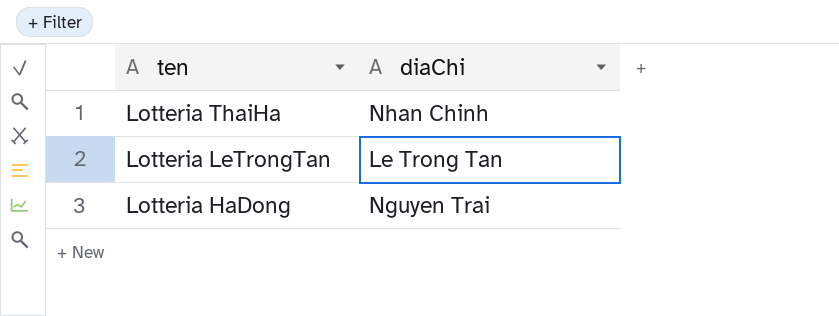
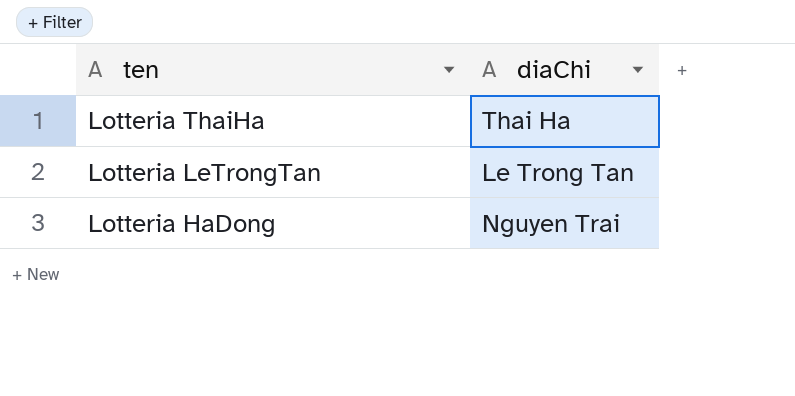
Lotteria ThaiHa | diaChi: Nhan Chinh -> Thai Ha

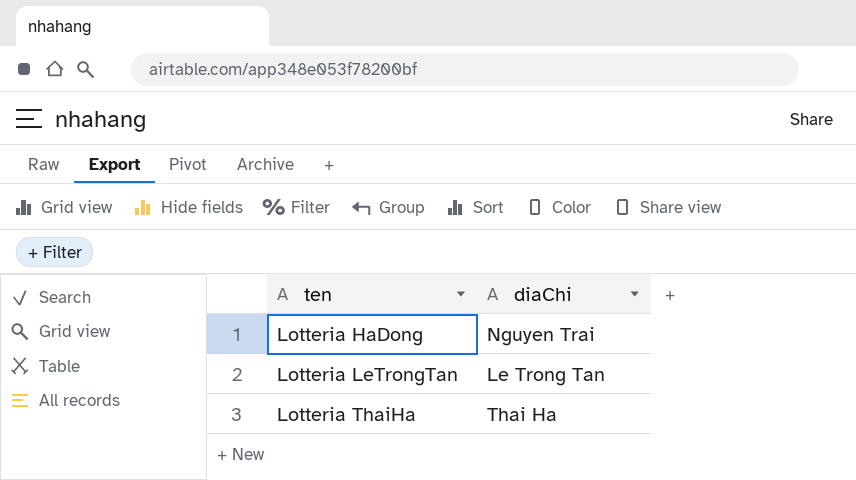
row order: ten descending -> ten ascending

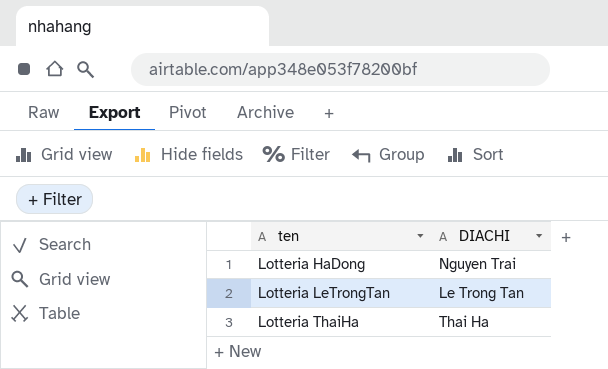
column name: diaChi -> DIACHI

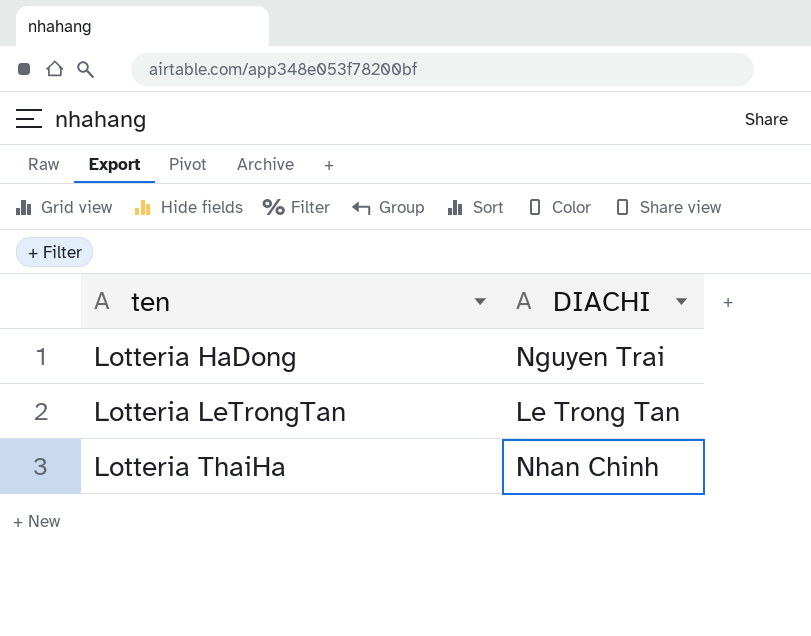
Lotteria ThaiHa | DIACHI: Thai Ha -> Nhan Chinh

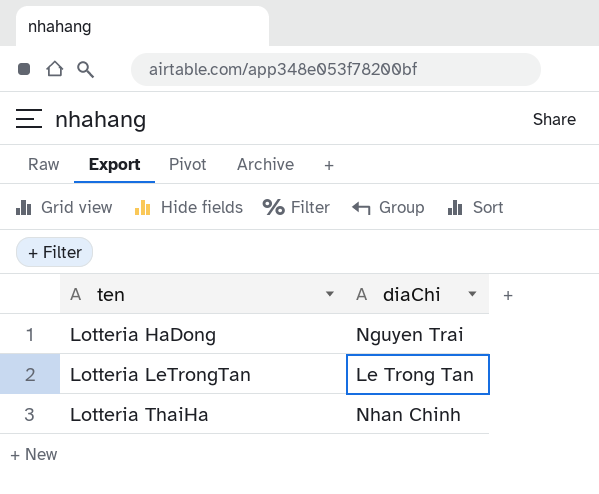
column name: DIACHI -> diaChi

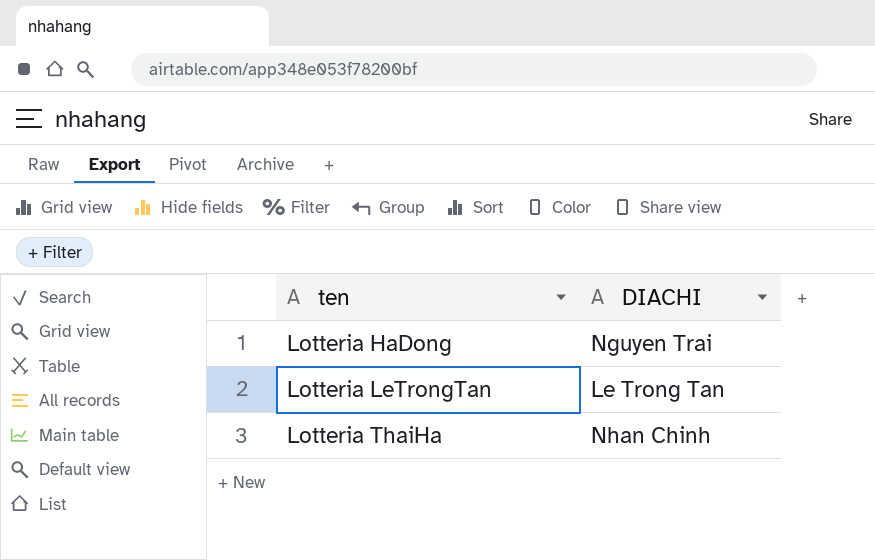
column name: diaChi -> DIACHI

